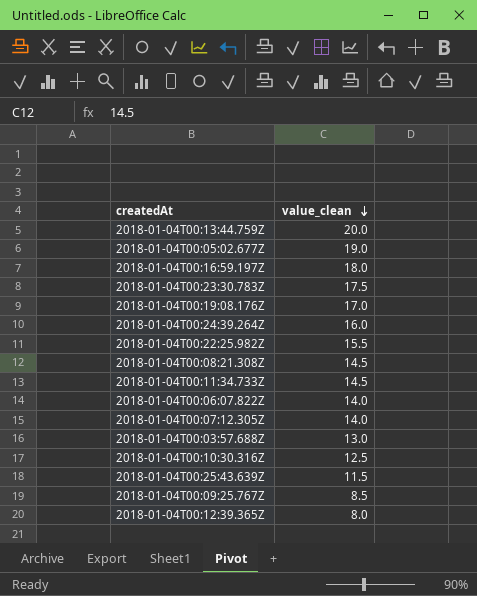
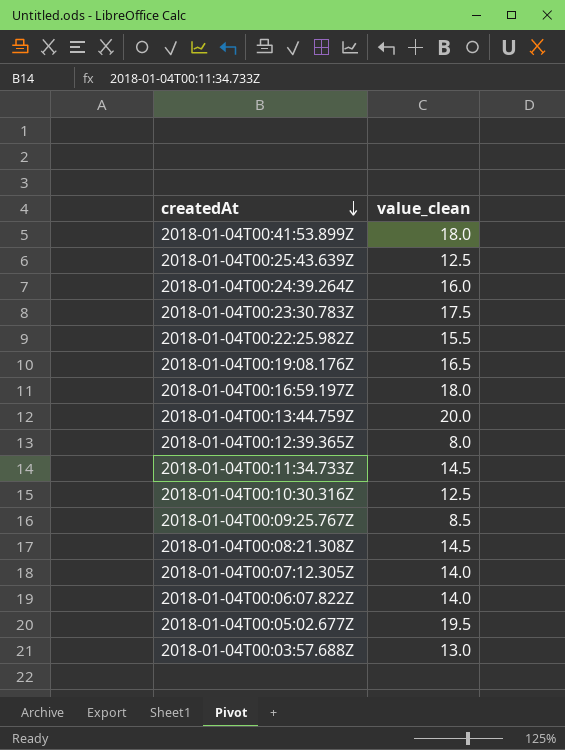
row order: value_clean descending -> createdAt descending
row 2018-01-04T00:41:53.899Z: none -> 18.0
2018-01-04T00:25:43.639Z | value_clean: 11.5 -> 12.5
2018-01-04T00:19:08.176Z | value_clean: 17.0 -> 16.5
2018-01-04T00:05:02.677Z | value_clean: 19.0 -> 19.5

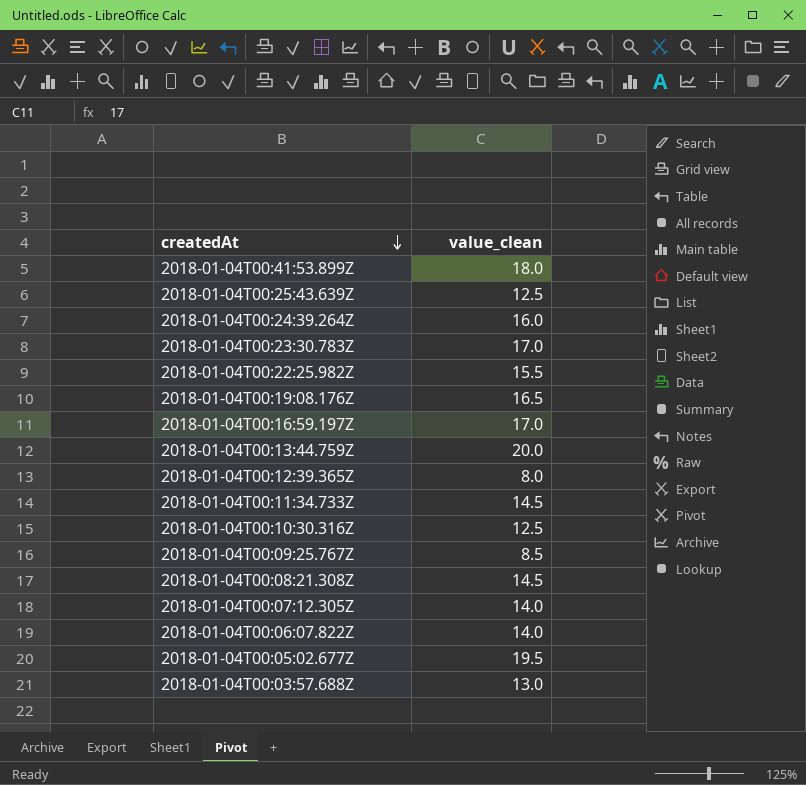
2018-01-04T00:23:30.783Z | value_clean: 17.5 -> 17.0
2018-01-04T00:16:59.197Z | value_clean: 18.0 -> 17.0

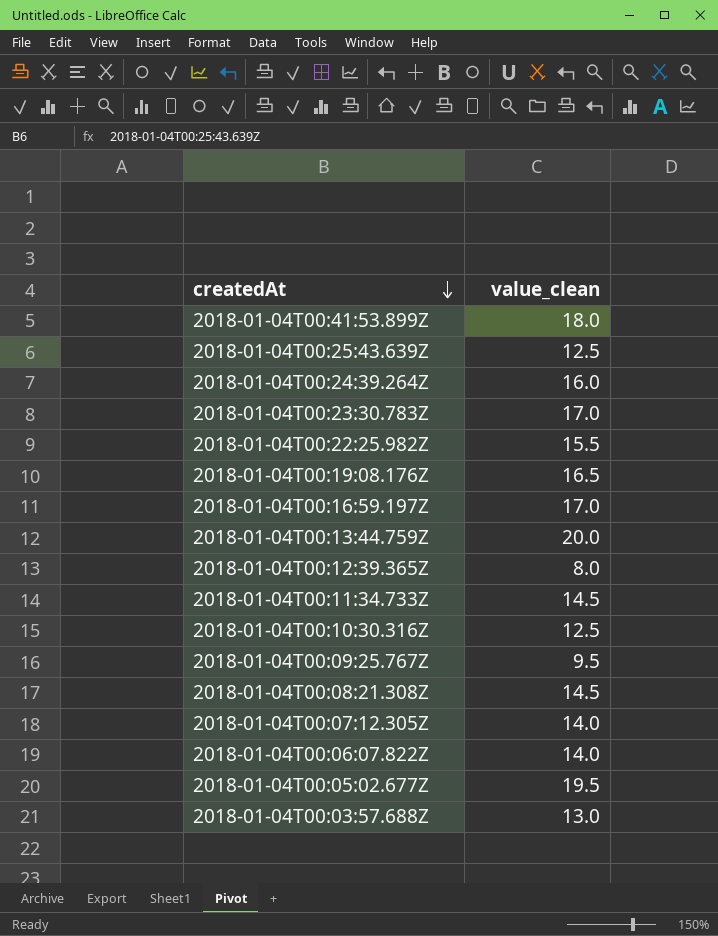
2018-01-04T00:09:25.767Z | value_clean: 8.5 -> 9.5

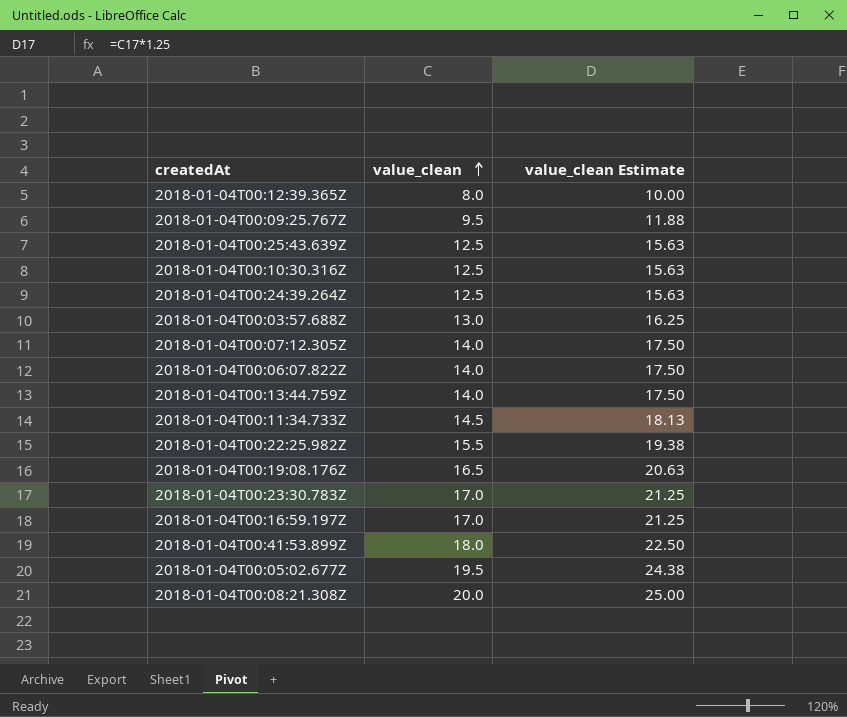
row order: createdAt descending -> value_clean ascending
column value_clean Estimate | formula: none -> [value_clean] * 1.25
2018-01-04T00:24:39.264Z | value_clean: 16.0 -> 12.5
2018-01-04T00:13:44.759Z | value_clean: 20.0 -> 14.0
2018-01-04T00:08:21.308Z | value_clean: 14.5 -> 20.0

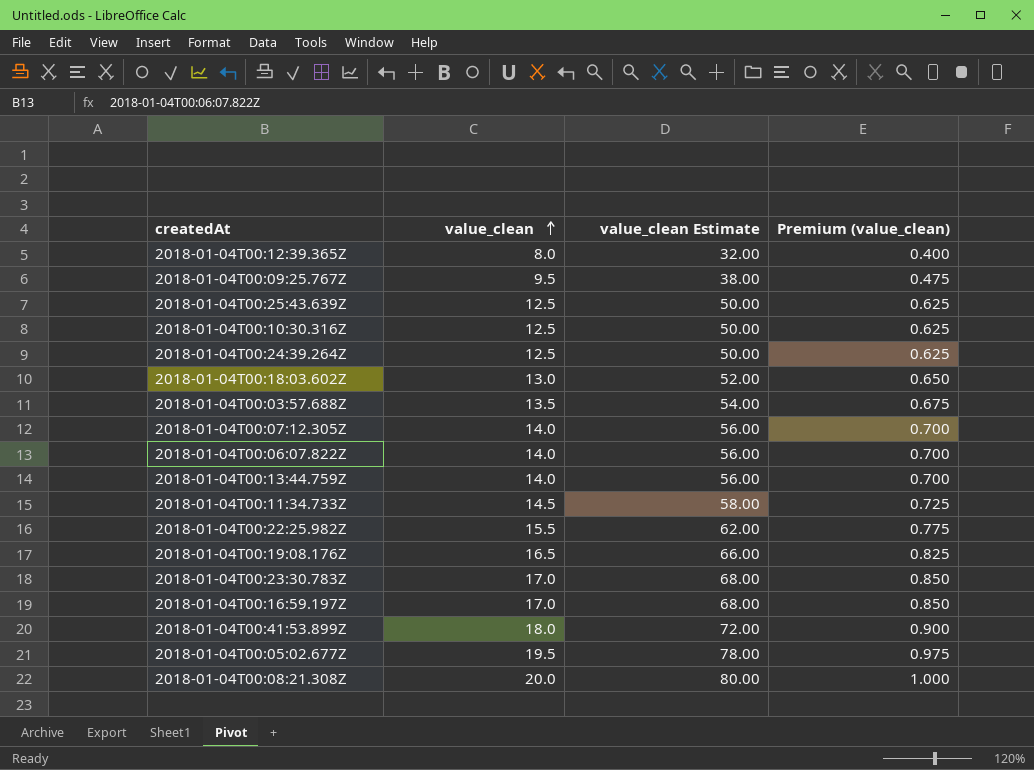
column value_clean Estimate | formula: [value_clean] * 1.25 -> [value_clean] * 4
column Premium (value_clean) | formula: none -> [value_clean] * 0.05
row 2018-01-04T00:18:03.602Z: none -> 13.0 | 52.00 | 0.650
2018-01-04T00:03:57.688Z | value_clean: 13.0 -> 13.5

